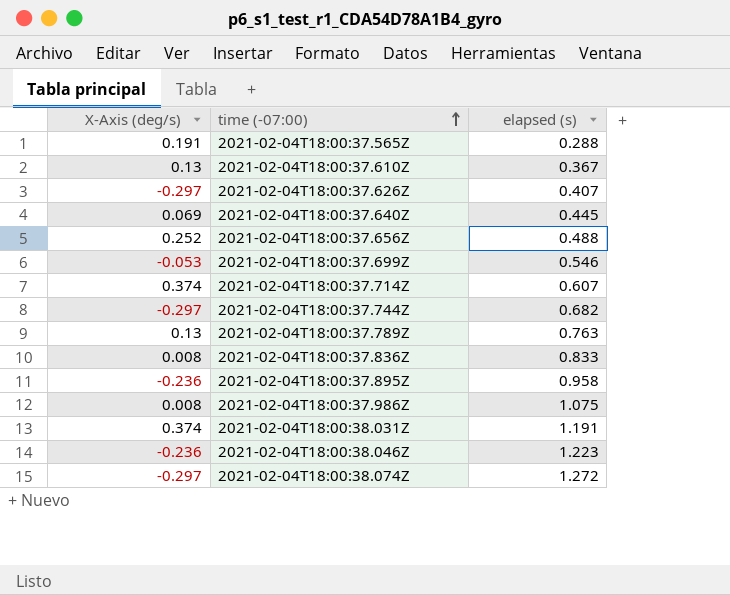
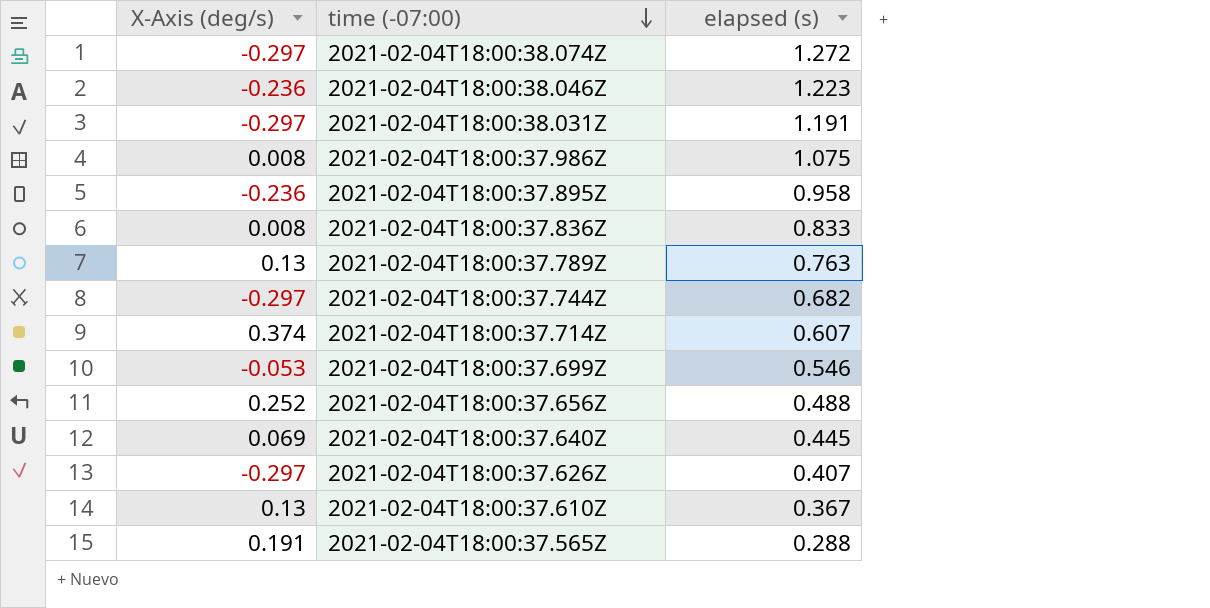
row order: time (-07:00) ascending -> time (-07:00) descending
2021-02-04T18:00:38.031Z | X-Axis (deg/s): 0.374 -> -0.297

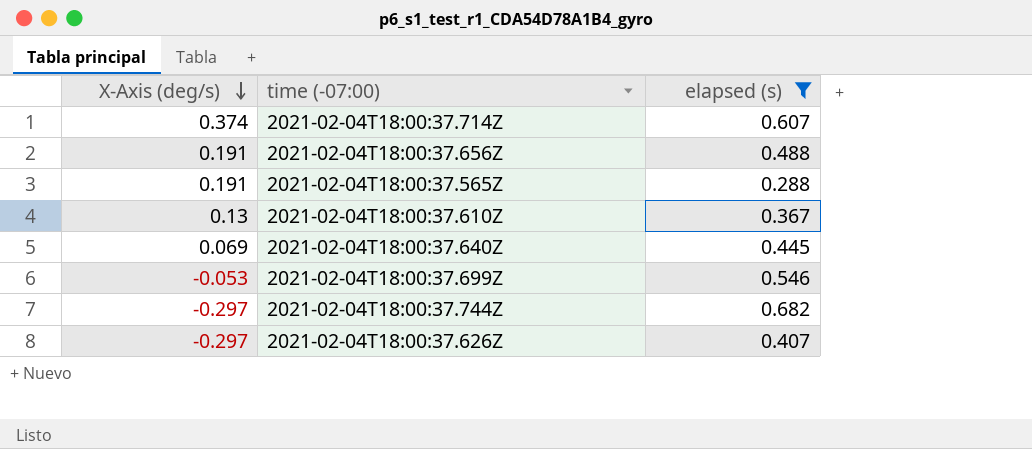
filter: none -> elapsed (s) <= 0.682
row order: time (-07:00) descending -> X-Axis (deg/s) descending
2021-02-04T18:00:37.656Z | X-Axis (deg/s): 0.252 -> 0.191

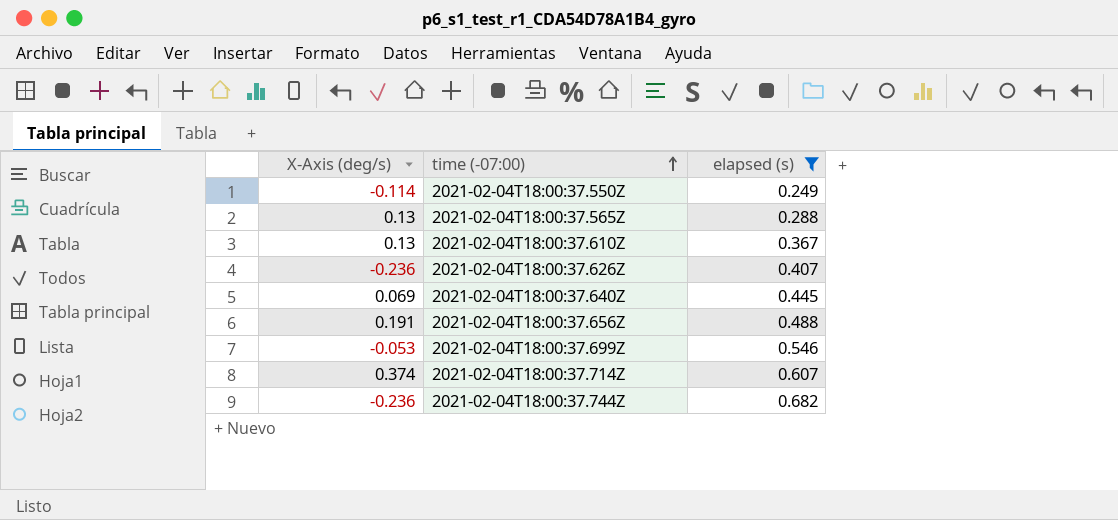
row order: X-Axis (deg/s) descending -> time (-07:00) ascending
row 2021-02-04T18:00:37.550Z: none -> -0.114 | 0.249
2021-02-04T18:00:37.565Z | X-Axis (deg/s): 0.191 -> 0.13
2021-02-04T18:00:37.626Z | X-Axis (deg/s): -0.297 -> -0.236
2021-02-04T18:00:37.744Z | X-Axis (deg/s): -0.297 -> -0.236

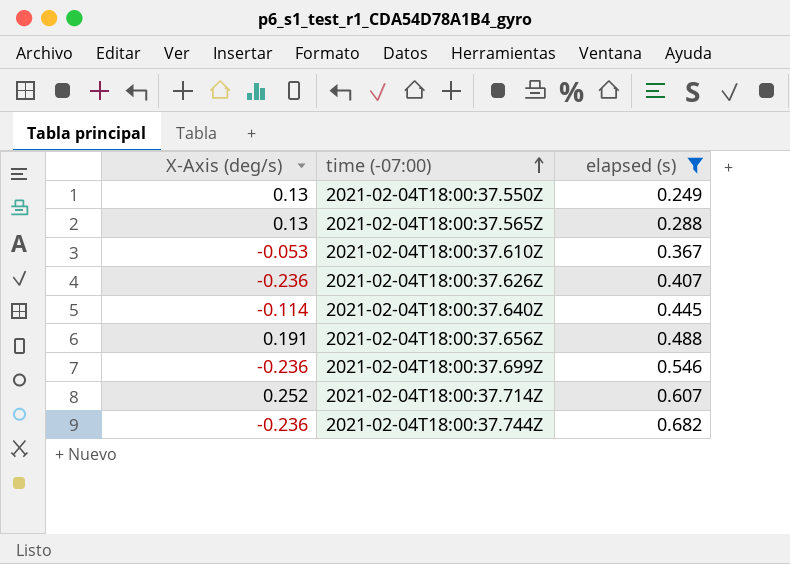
2021-02-04T18:00:37.550Z | X-Axis (deg/s): -0.114 -> 0.13
2021-02-04T18:00:37.610Z | X-Axis (deg/s): 0.13 -> -0.053
2021-02-04T18:00:37.640Z | X-Axis (deg/s): 0.069 -> -0.114
2021-02-04T18:00:37.699Z | X-Axis (deg/s): -0.053 -> -0.236
2021-02-04T18:00:37.714Z | X-Axis (deg/s): 0.374 -> 0.252

